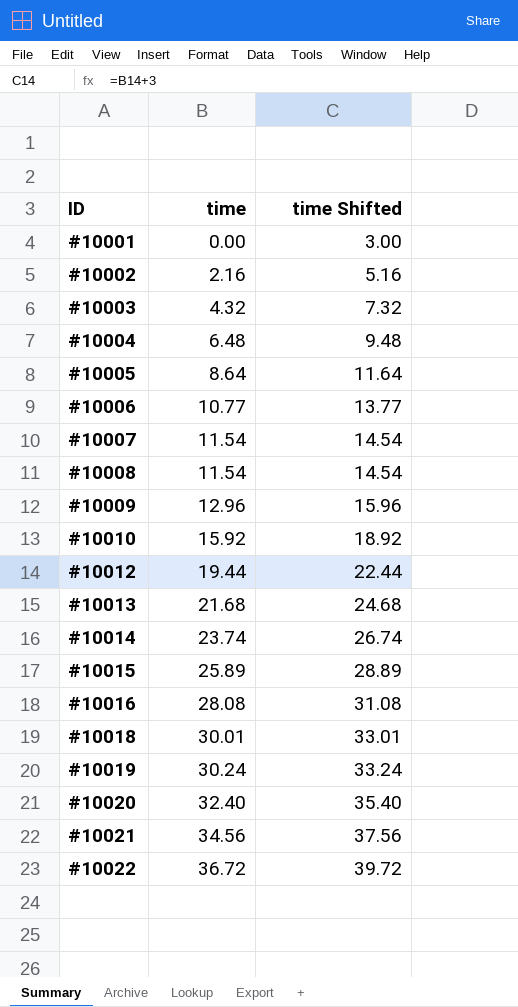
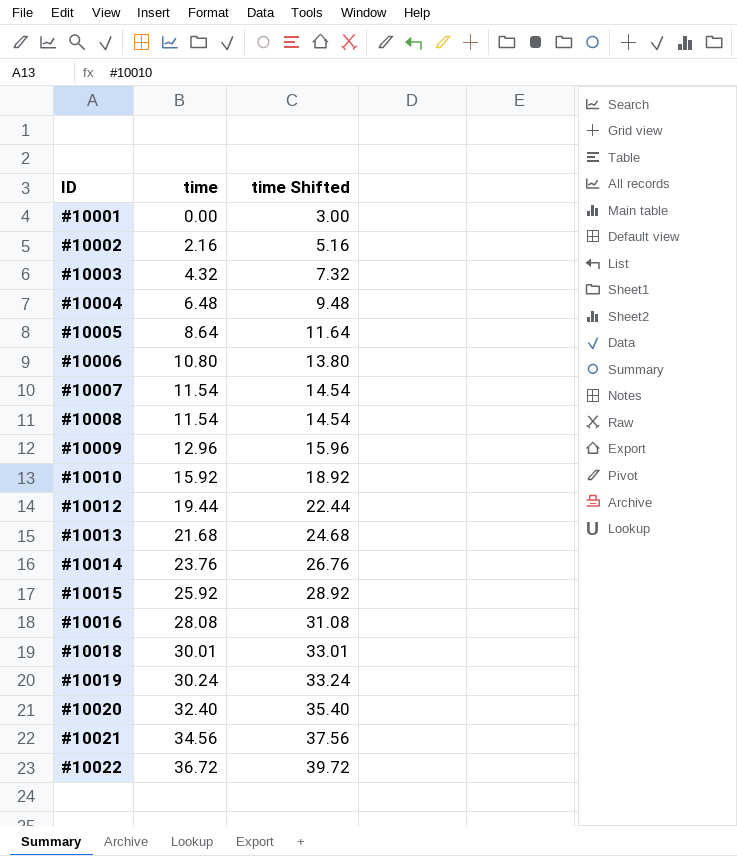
#10006 | time: 10.77 -> 10.80
#10006 | time Shifted: 13.77 -> 13.80
#10014 | time: 23.74 -> 23.76
#10014 | time Shifted: 26.74 -> 26.76
#10015 | time: 25.89 -> 25.92
#10015 | time Shifted: 28.89 -> 28.92

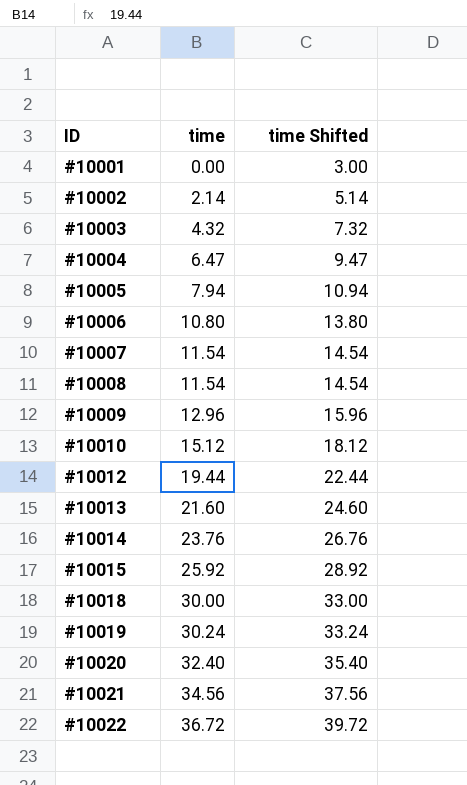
row #10016: 28.08 | 31.08 -> none
#10002 | time: 2.16 -> 2.14
#10002 | time Shifted: 5.16 -> 5.14
#10004 | time: 6.48 -> 6.47
#10004 | time Shifted: 9.48 -> 9.47
#10005 | time: 8.64 -> 7.94
#10005 | time Shifted: 11.64 -> 10.94
#10010 | time: 15.92 -> 15.12
#10010 | time Shifted: 18.92 -> 18.12
#10013 | time: 21.68 -> 21.60
#10013 | time Shifted: 24.68 -> 24.60
#10018 | time: 30.01 -> 30.00
#10018 | time Shifted: 33.01 -> 33.00

